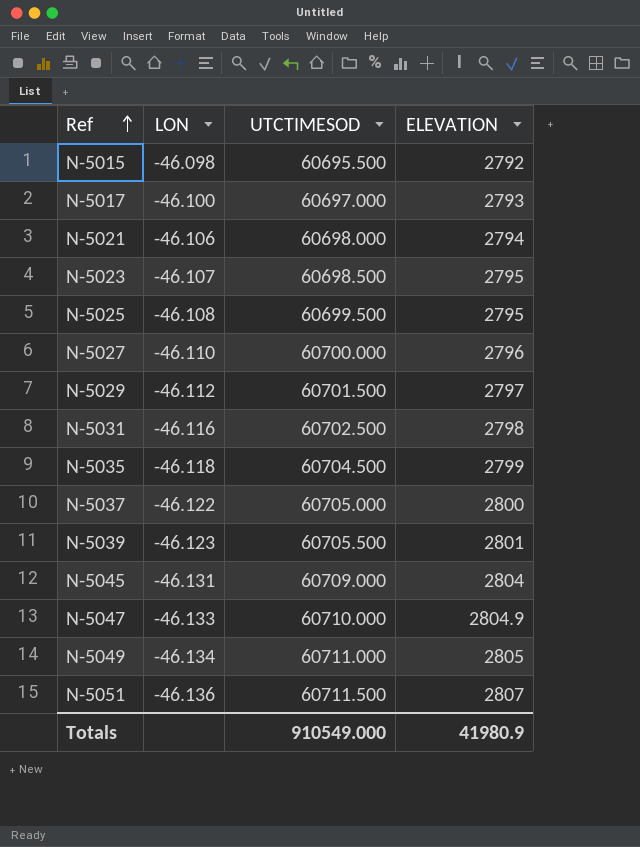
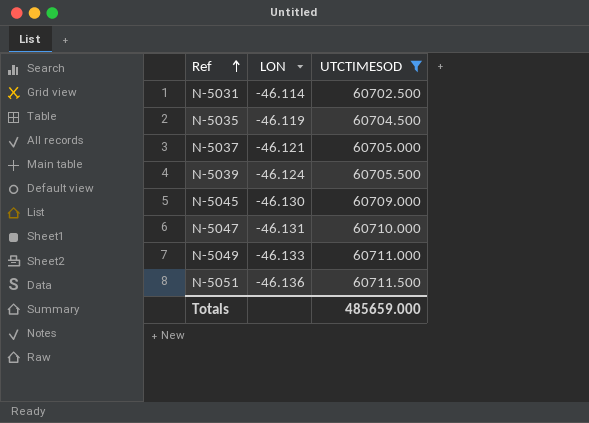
filter: none -> UTCTIMESOD >= 60702.500
column ELEVATION | position: 4 -> none
N-5031 | LON: -46.116 -> -46.114
N-5035 | LON: -46.118 -> -46.119
N-5037 | LON: -46.122 -> -46.121
N-5039 | LON: -46.123 -> -46.124
N-5045 | LON: -46.131 -> -46.130
N-5047 | LON: -46.133 -> -46.131
N-5049 | LON: -46.134 -> -46.133
Totals | UTCTIMESOD: 910549.000 -> 485659.000

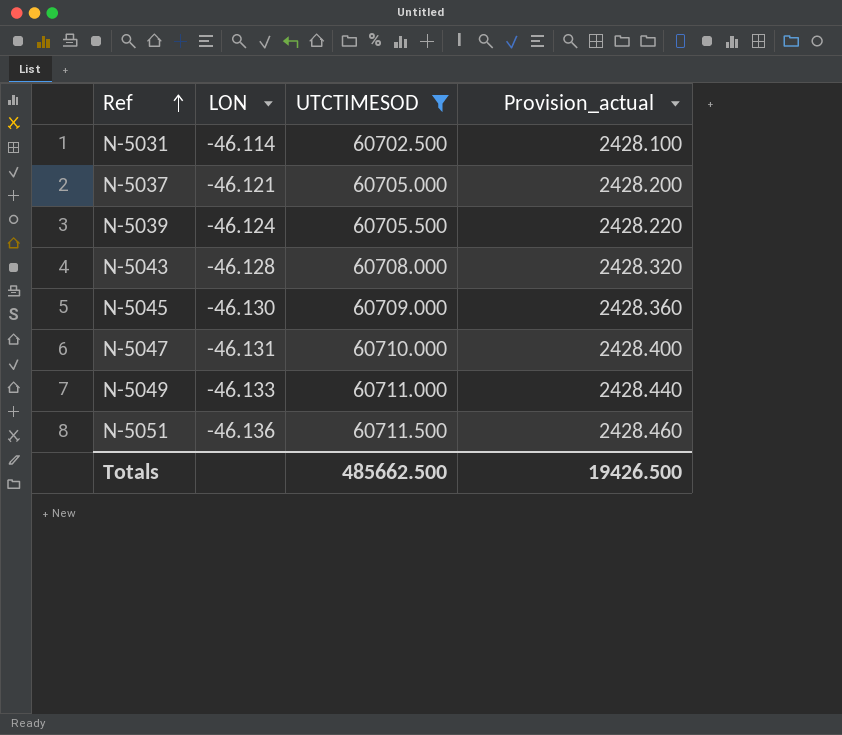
column Provision_actual | formula: none -> [UTCTIMESOD] * 0.04
row N-5035: -46.119 | 60704.500 -> none
row N-5043: none -> -46.128 | 60708.000 | 2428.320
Totals | UTCTIMESOD: 485659.000 -> 485662.500

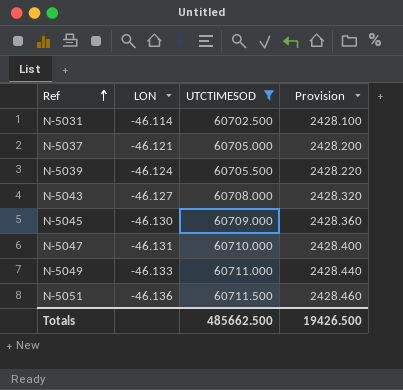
column name: Provision_actual -> Provision
N-5043 | LON: -46.128 -> -46.127

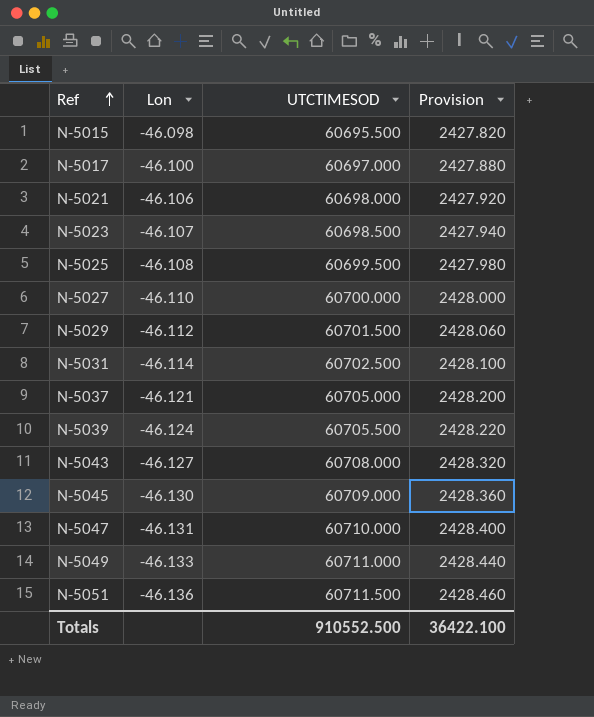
filter: UTCTIMESOD >= 60702.500 -> none
column name: LON -> Lon
Totals | UTCTIMESOD: 485662.500 -> 910552.500
Totals | Provision: 19426.500 -> 36422.100

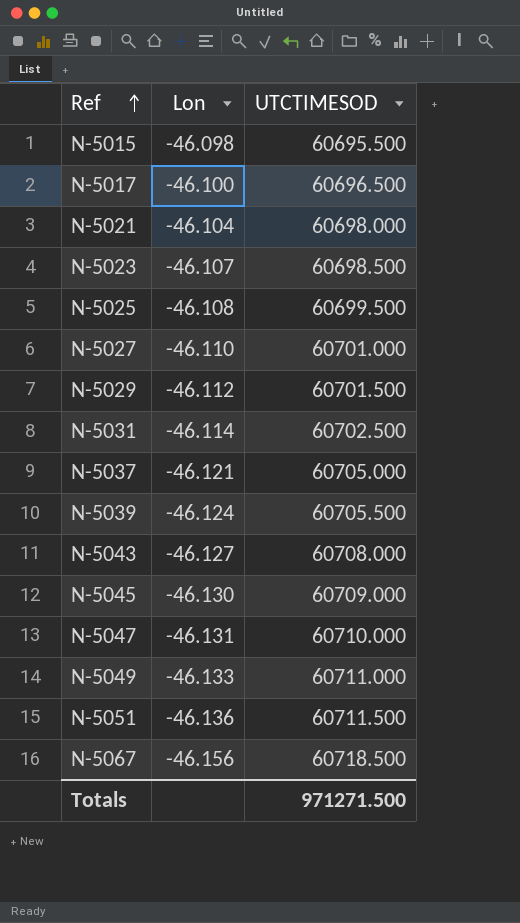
column Provision | formula: [UTCTIMESOD] * 0.04 -> none
N-5017 | UTCTIMESOD: 60697.000 -> 60696.500
N-5021 | Lon: -46.106 -> -46.104
N-5027 | UTCTIMESOD: 60700.000 -> 60701.000
row N-5067: none -> -46.156 | 60718.500
Totals | UTCTIMESOD: 910552.500 -> 971271.500

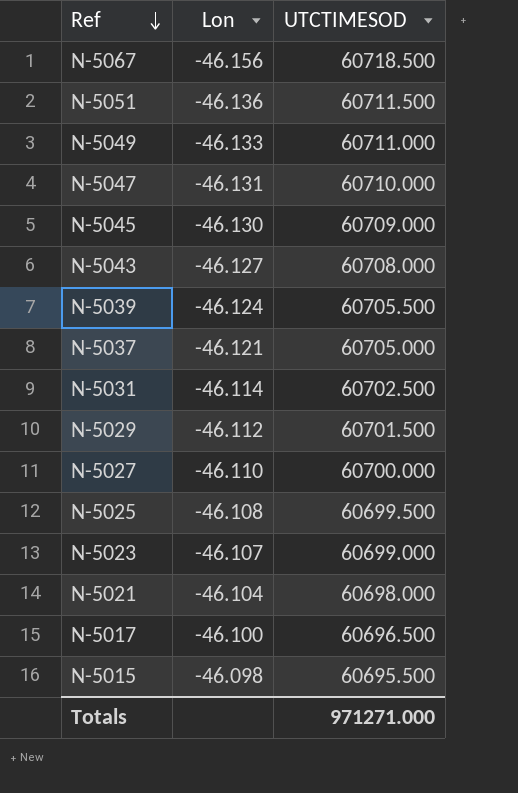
row order: Ref ascending -> Ref descending
N-5027 | UTCTIMESOD: 60701.000 -> 60700.000
N-5023 | UTCTIMESOD: 60698.500 -> 60699.000
Totals | UTCTIMESOD: 971271.500 -> 971271.000

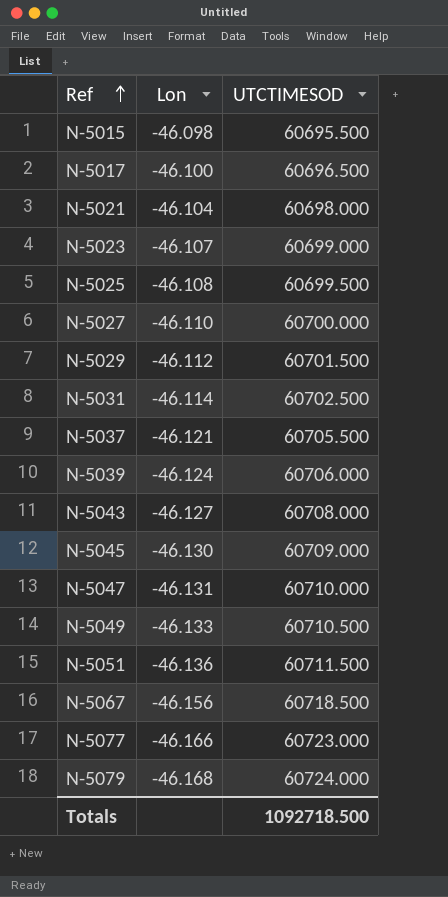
row order: Ref descending -> Ref ascending
N-5037 | UTCTIMESOD: 60705.000 -> 60705.500
N-5039 | UTCTIMESOD: 60705.500 -> 60706.000
N-5049 | UTCTIMESOD: 60711.000 -> 60710.500
row N-5077: none -> -46.166 | 60723.000
row N-5079: none -> -46.168 | 60724.000
Totals | UTCTIMESOD: 971271.000 -> 1092718.500

